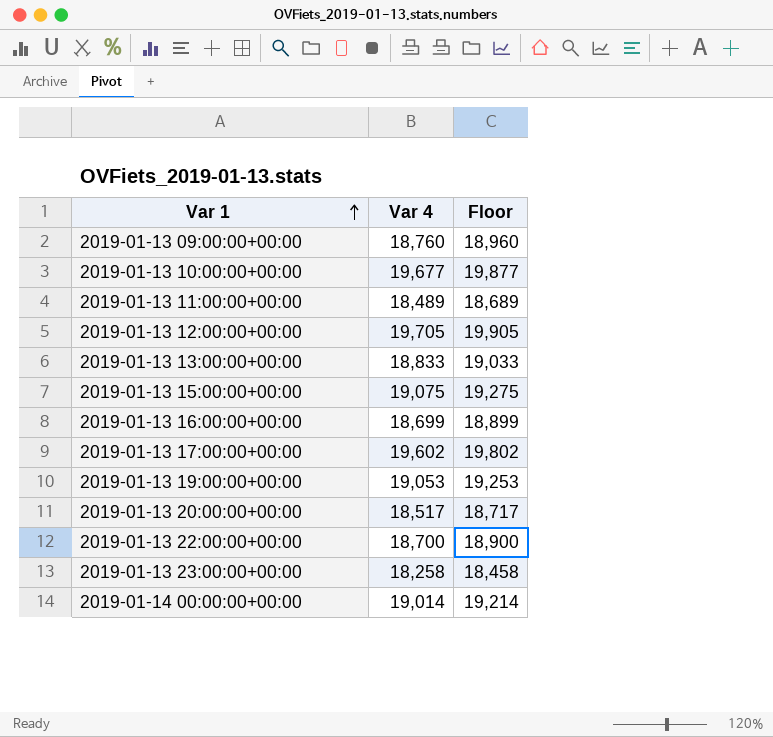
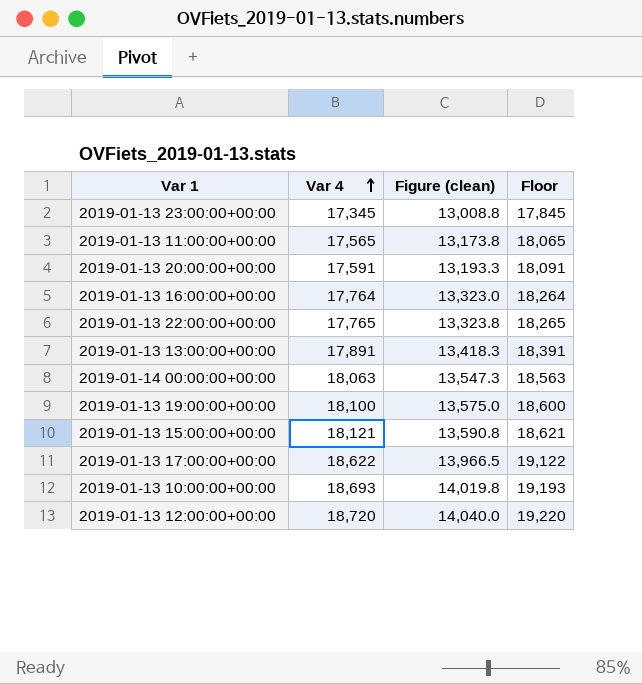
row order: Var 1 ascending -> Var 4 ascending
column Figure (clean) | formula: none -> [Var 4] * 0.75
column Floor | formula: [Var 4] + 200 -> [Var 4] + 500
row 2019-01-13 09:00:00+00:00: 18,760 | 18,960 -> none
2019-01-13 23:00:00+00:00 | Var 4: 18,258 -> 17,345
2019-01-13 11:00:00+00:00 | Var 4: 18,489 -> 17,565
2019-01-13 20:00:00+00:00 | Var 4: 18,517 -> 17,591
2019-01-13 16:00:00+00:00 | Var 4: 18,699 -> 17,764
2019-01-13 22:00:00+00:00 | Var 4: 18,700 -> 17,765
2019-01-13 13:00:00+00:00 | Var 4: 18,833 -> 17,891
2019-01-14 00:00:00+00:00 | Var 4: 19,014 -> 18,063
2019-01-13 19:00:00+00:00 | Var 4: 19,053 -> 18,100
2019-01-13 15:00:00+00:00 | Var 4: 19,075 -> 18,121
2019-01-13 17:00:00+00:00 | Var 4: 19,602 -> 18,622
2019-01-13 10:00:00+00:00 | Var 4: 19,677 -> 18,693
2019-01-13 12:00:00+00:00 | Var 4: 19,705 -> 18,720

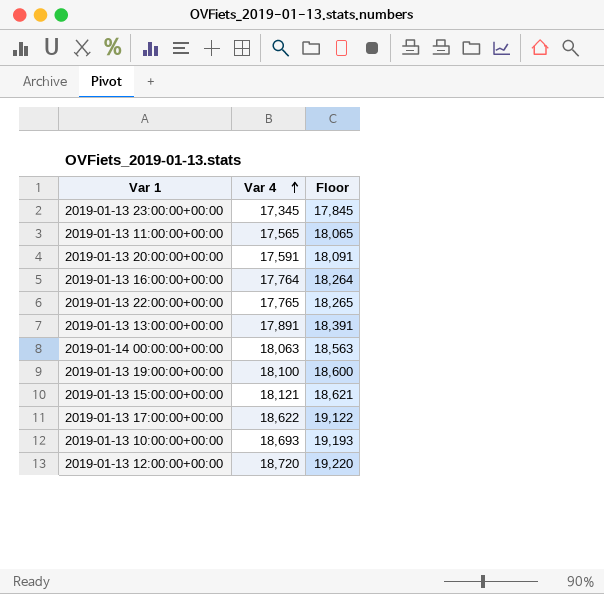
column Figure (clean) | formula: [Var 4] * 0.75 -> none

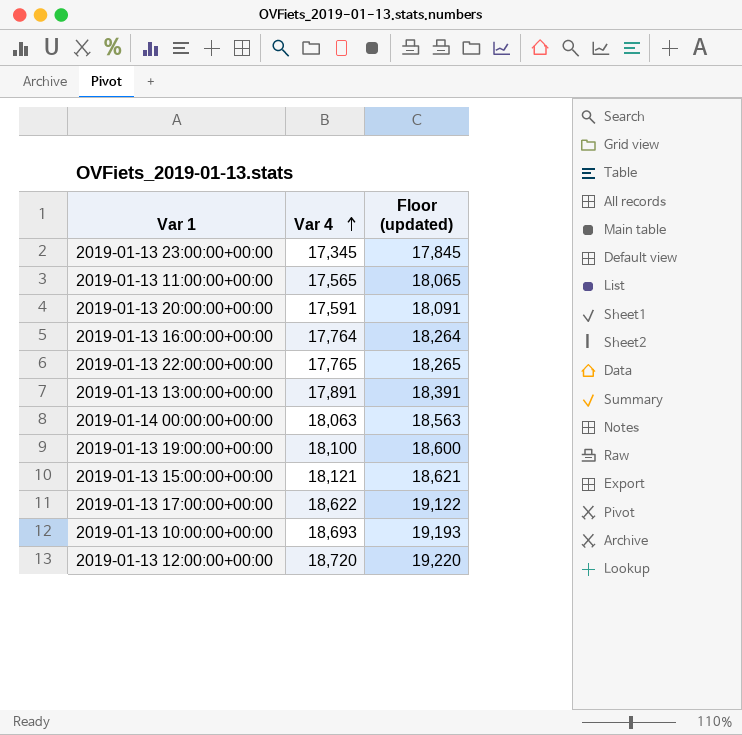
column name: Floor -> Floor (updated)

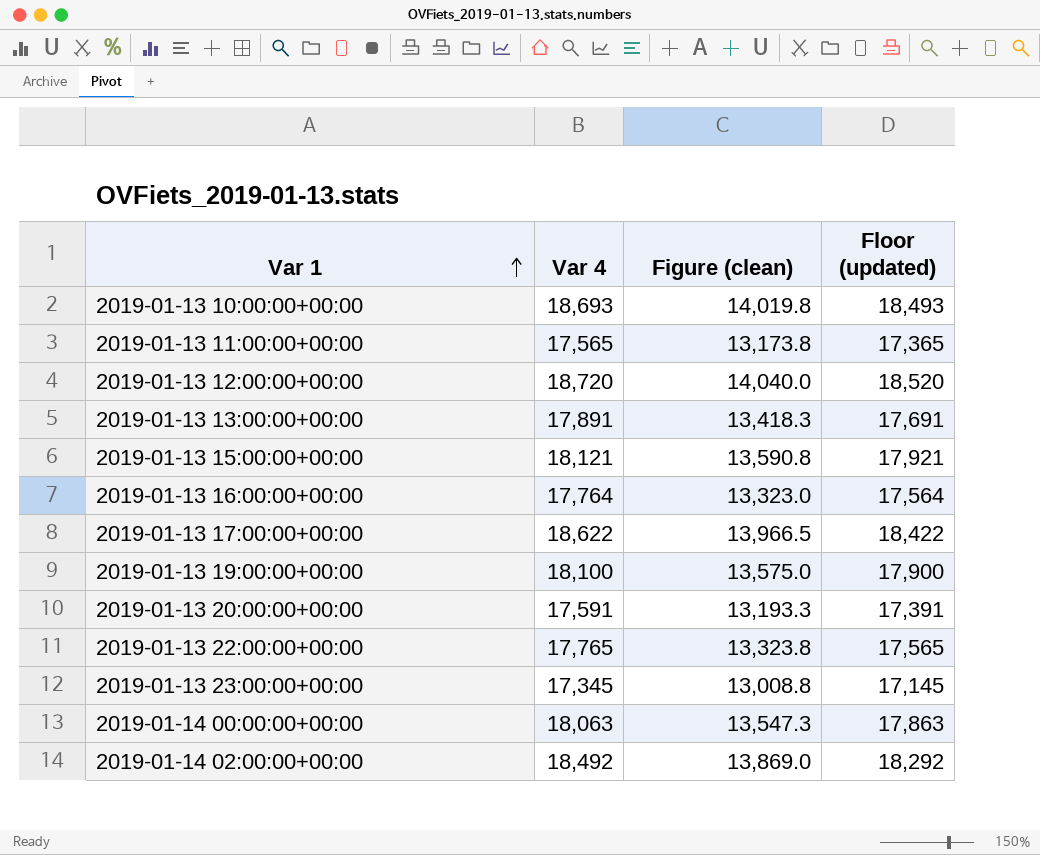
row order: Var 4 ascending -> Var 1 ascending
column Figure (clean) | formula: none -> [Var 4] * 0.75
column Floor (updated) | formula: [Var 4] + 500 -> [Var 4] - 200
row 2019-01-14 02:00:00+00:00: none -> 18,492 | 13,869.0 | 18,292

